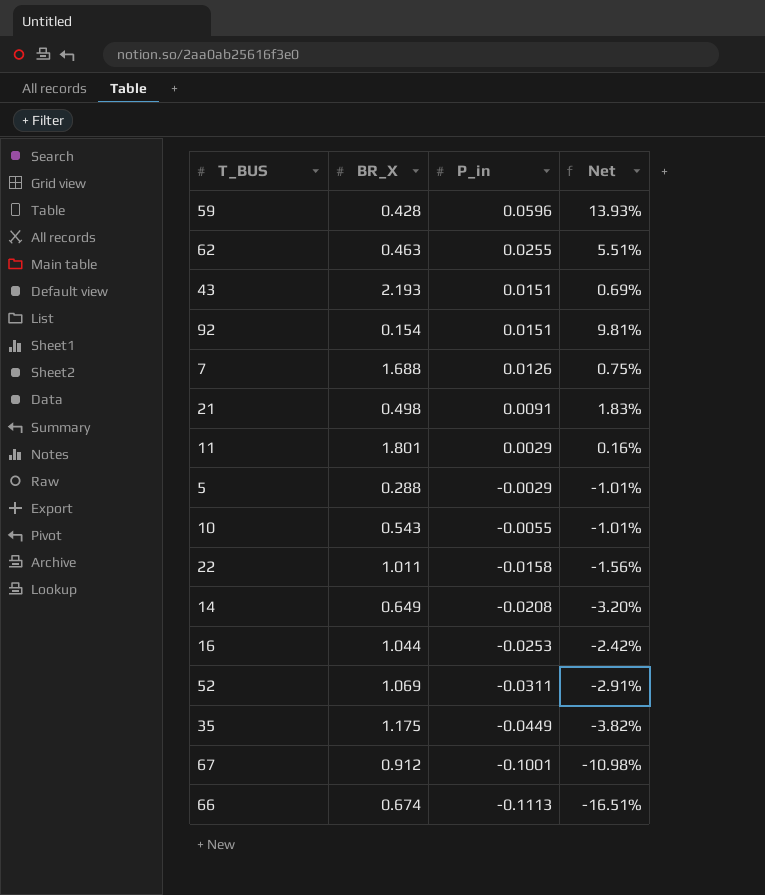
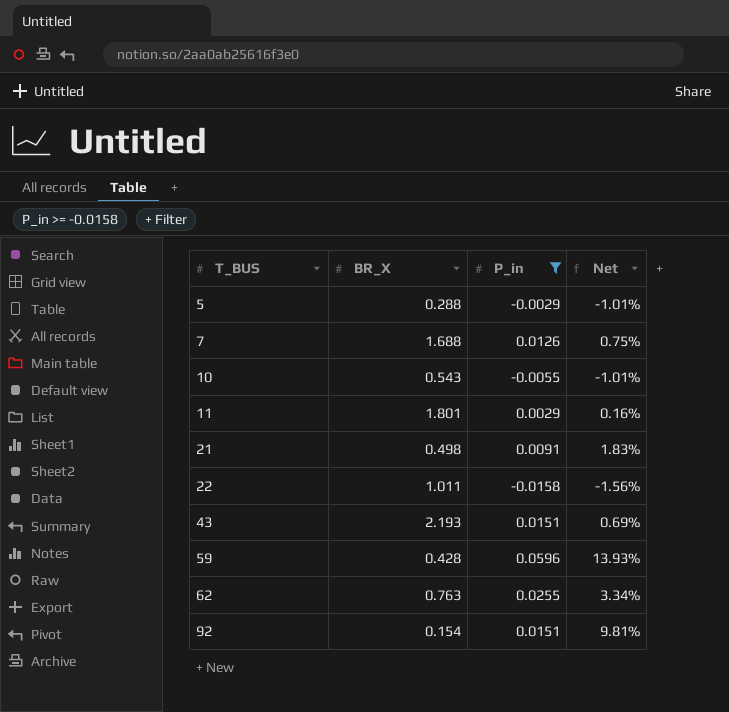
filter: none -> P_in >= -0.0158
row order: P_in descending -> T_BUS ascending
62 | BR_X: 0.463 -> 0.763
62 | Net: 5.51% -> 3.34%

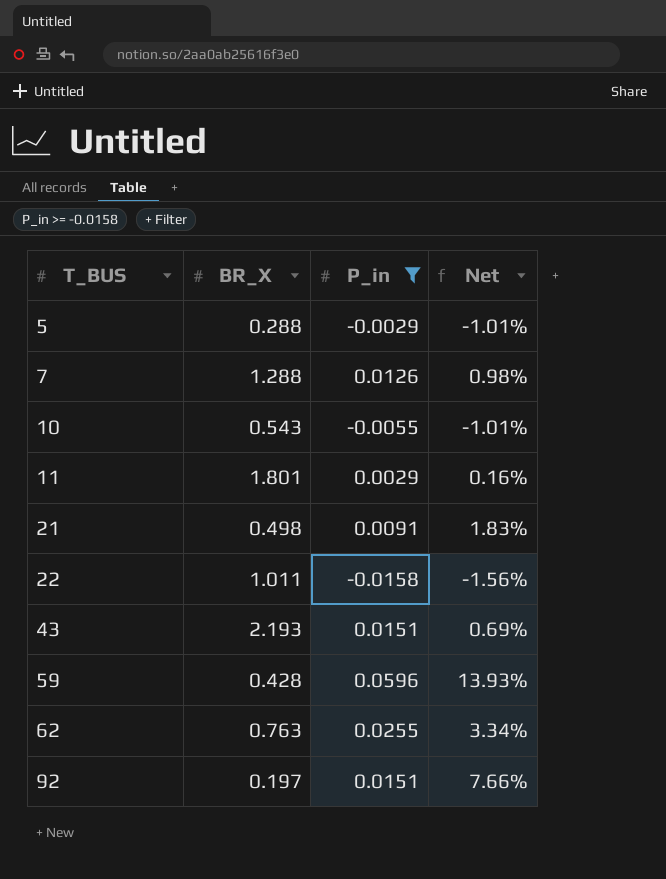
7 | BR_X: 1.688 -> 1.288
7 | Net: 0.75% -> 0.98%
92 | BR_X: 0.154 -> 0.197
92 | Net: 9.81% -> 7.66%

